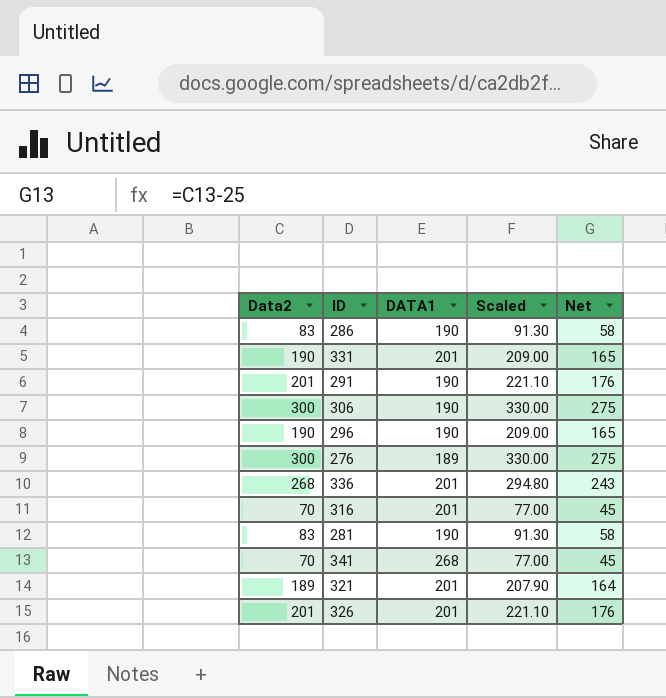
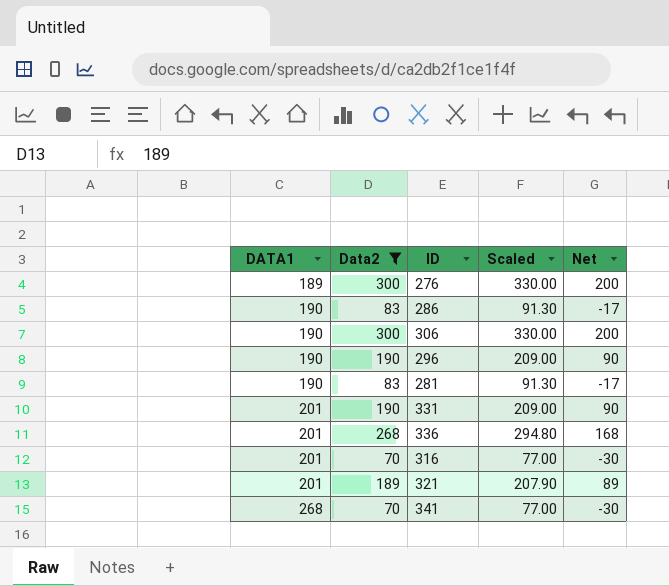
filter: none -> Data2 != 201
row order: none -> DATA1 ascending
column DATA1 | position: 3 -> 1
column Net | formula: [Data2] - 25 -> [Data2] - 100

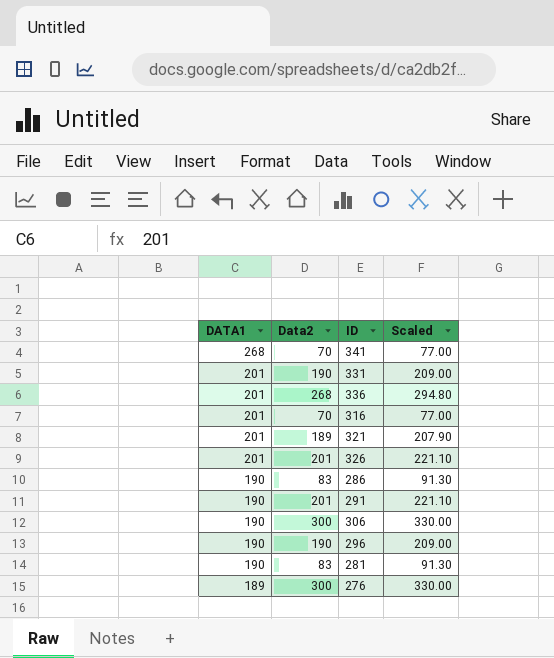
filter: Data2 != 201 -> none
row order: DATA1 ascending -> DATA1 descending
column Net | formula: [Data2] - 100 -> none

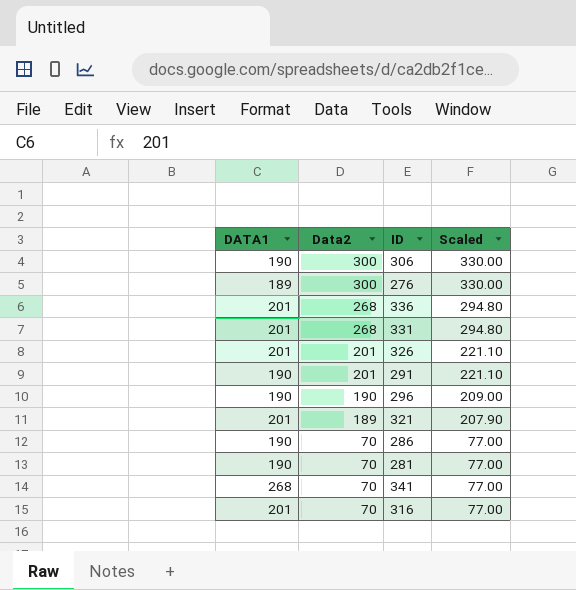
row order: DATA1 descending -> Data2 descending
331 | Data2: 190 -> 268
331 | Scaled: 209.00 -> 294.80
286 | Data2: 83 -> 70
286 | Scaled: 91.30 -> 77.00
281 | Data2: 83 -> 70
281 | Scaled: 91.30 -> 77.00

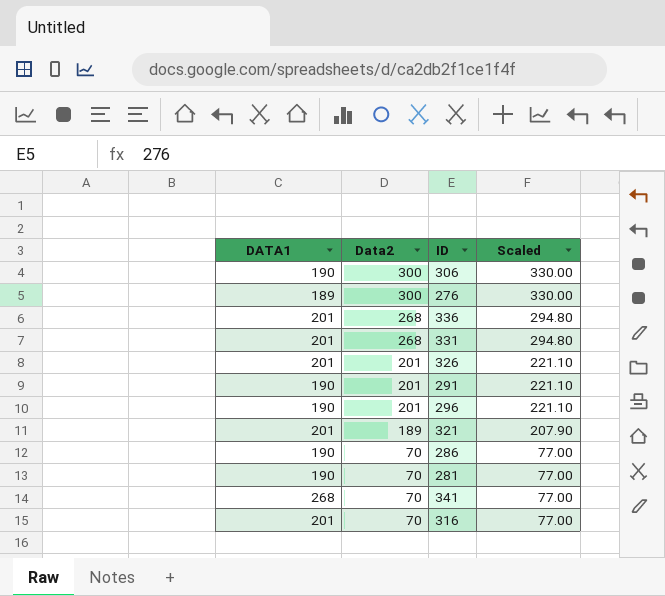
296 | Data2: 190 -> 201
296 | Scaled: 209.00 -> 221.10

